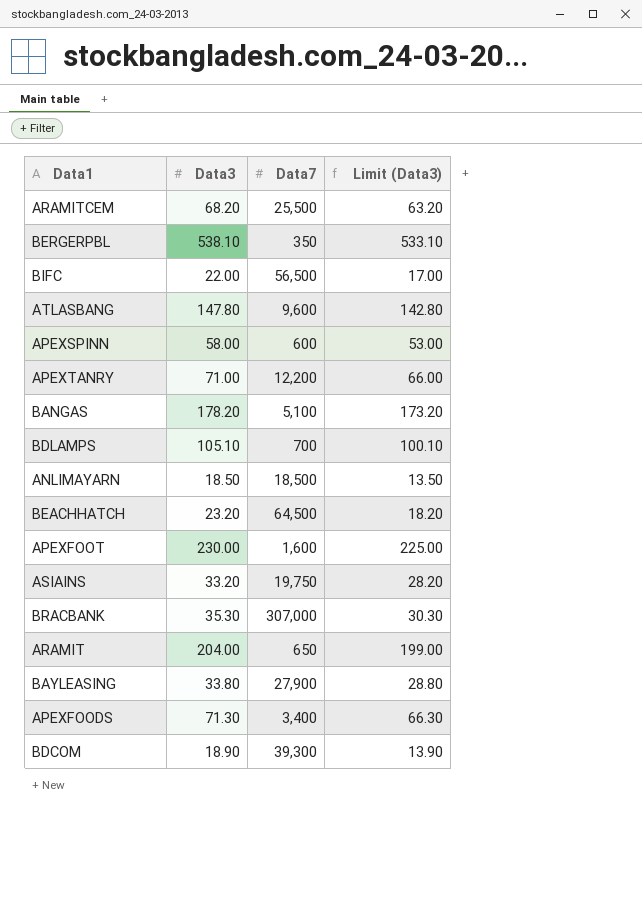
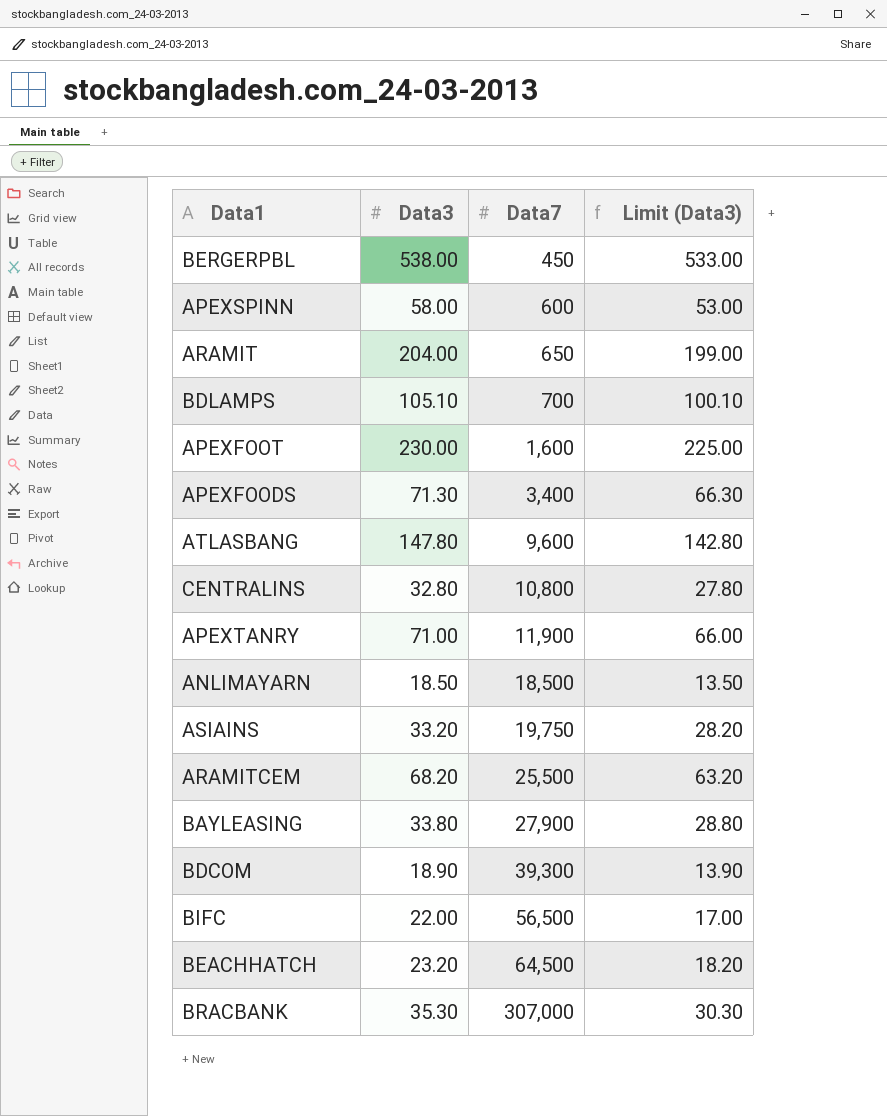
row order: none -> Data7 ascending
row BANGAS: 178.20 | 5,100 | 173.20 -> none
BERGERPBL | Data3: 538.10 -> 538.00
BERGERPBL | Data7: 350 -> 450
BERGERPBL | Limit (Data3): 533.10 -> 533.00
row CENTRALINS: none -> 32.80 | 10,800 | 27.80
APEXTANRY | Data7: 12,200 -> 11,900

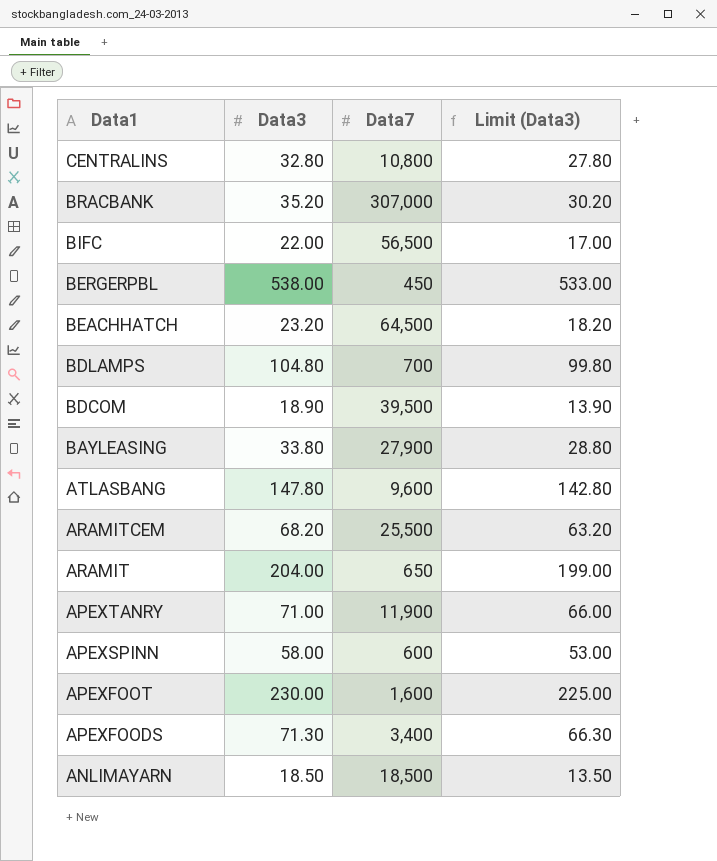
row order: Data7 ascending -> Data1 descending
row ASIAINS: 33.20 | 19,750 | 28.20 -> none
BRACBANK | Data3: 35.30 -> 35.20
BRACBANK | Limit (Data3): 30.30 -> 30.20
BDLAMPS | Data3: 105.10 -> 104.80
BDLAMPS | Limit (Data3): 100.10 -> 99.80
BDCOM | Data7: 39,300 -> 39,500

